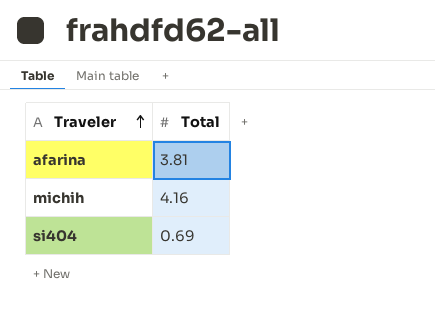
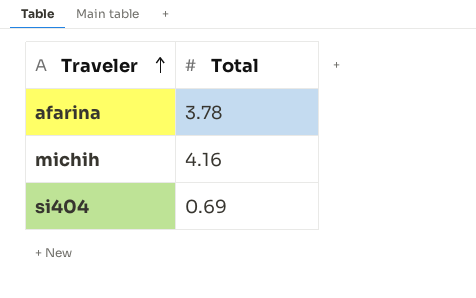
afarina | Total: 3.81 -> 3.78

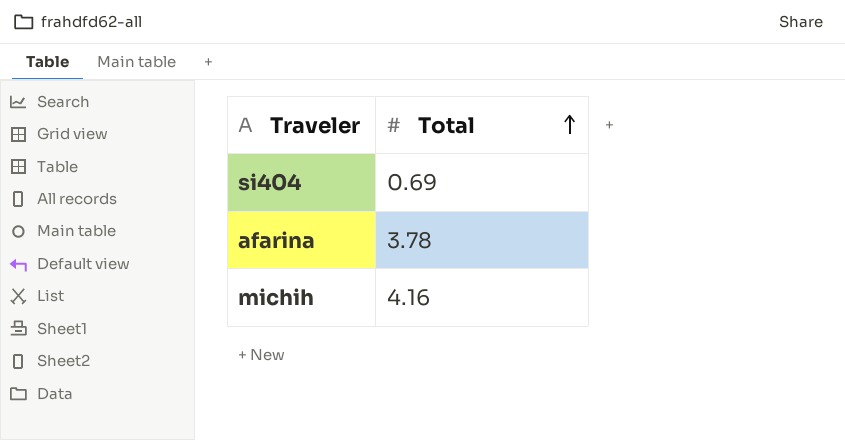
row order: Traveler ascending -> Total ascending

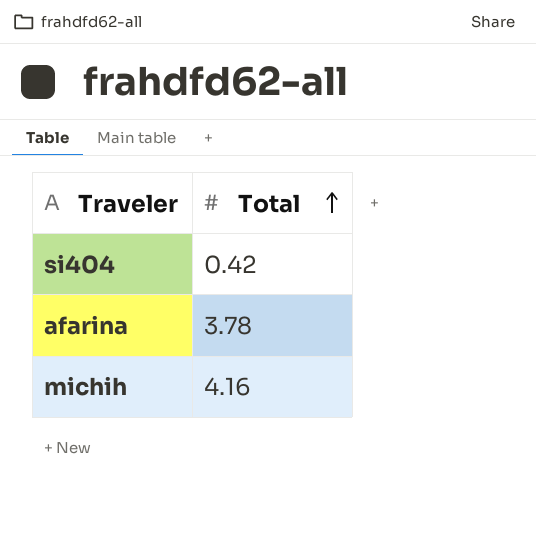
si404 | Total: 0.69 -> 0.42

